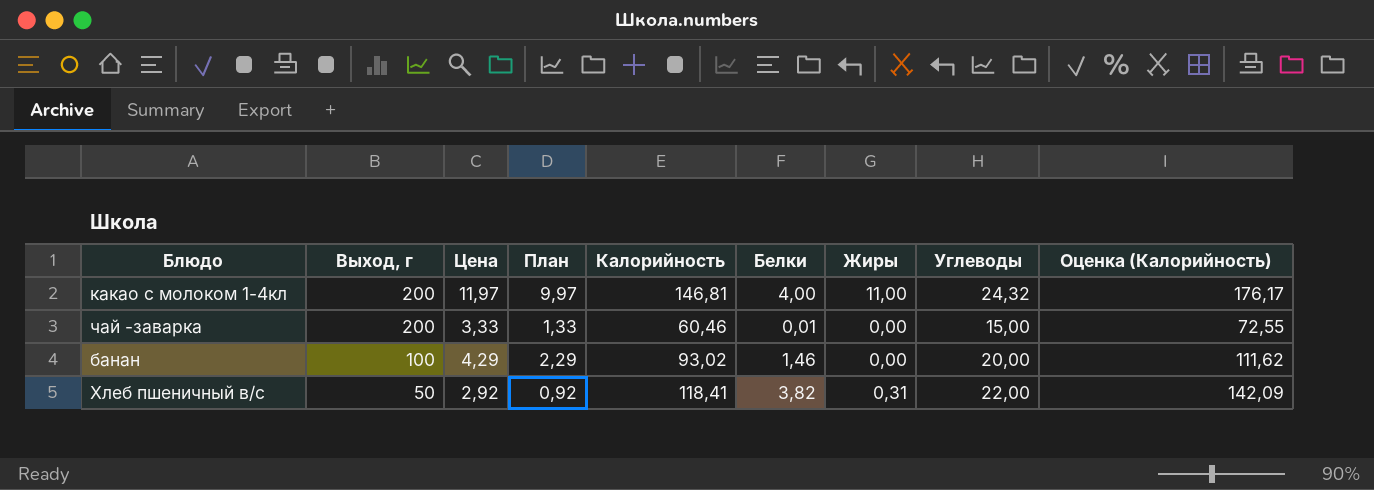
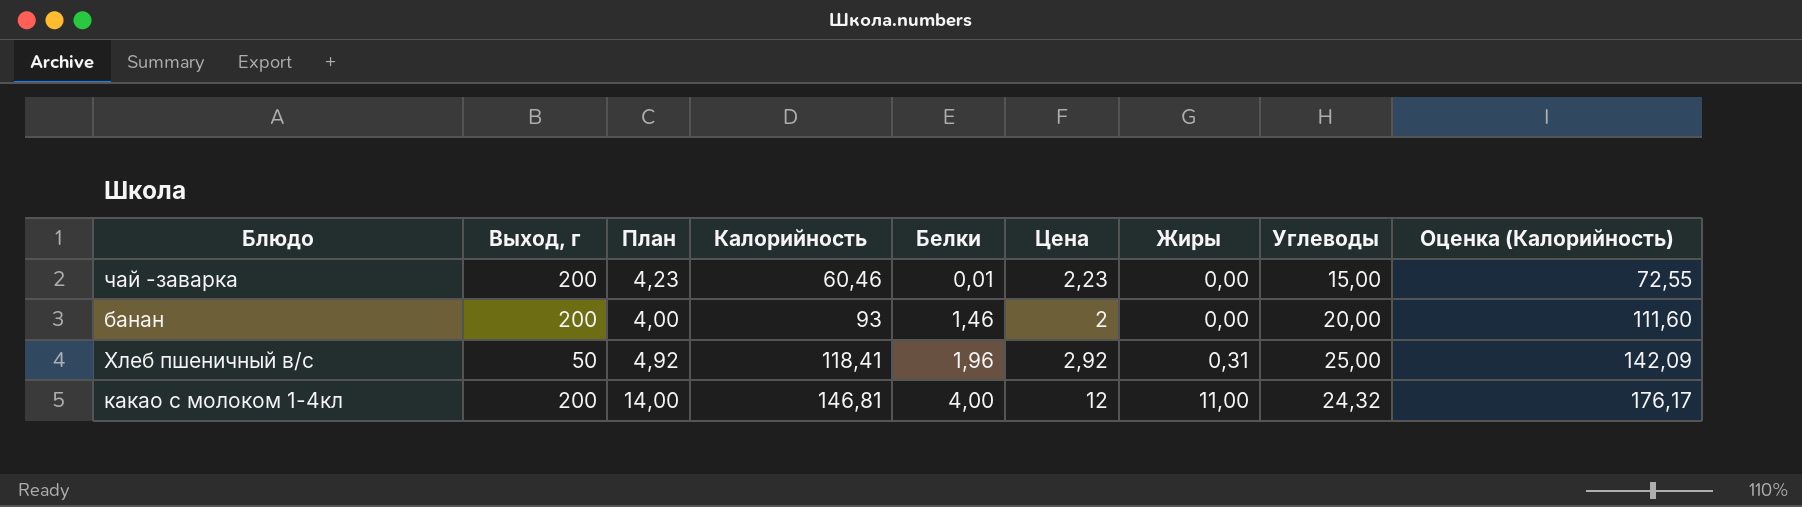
row order: Выход, г descending -> Калорийность ascending
column План | formula: [Цена] - 2 -> [Цена] + 2
column Цена | position: 3 -> 6
чай -заварка | Цена: 3,33 -> 2,23
банан | Выход, г: 100 -> 200
банан | Калорийность: 93,02 -> 93
банан | Цена: 4,29 -> 2
банан | Оценка (Калорийность): 111,62 -> 111,60
Хлеб пшеничный в/с | Белки: 3,82 -> 1,96
Хлеб пшеничный в/с | Углеводы: 22,00 -> 25,00
какао с молоком 1-4кл | Цена: 11,97 -> 12

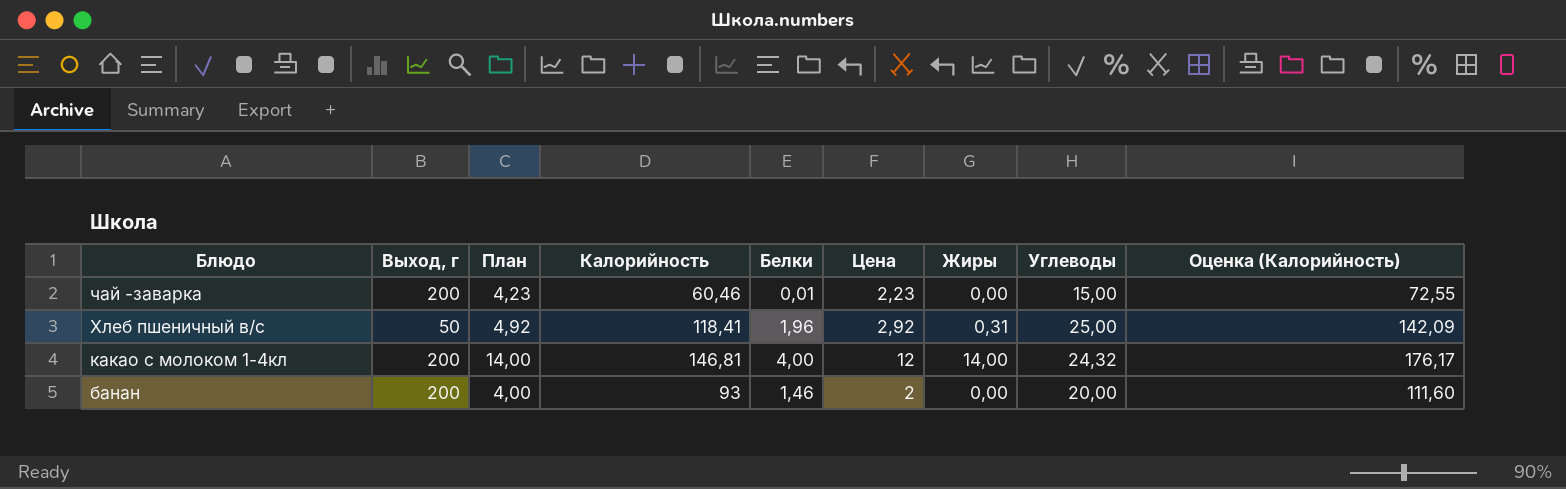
row order: Калорийность ascending -> Блюдо descending
какао с молоком 1-4кл | Жиры: 11,00 -> 14,00

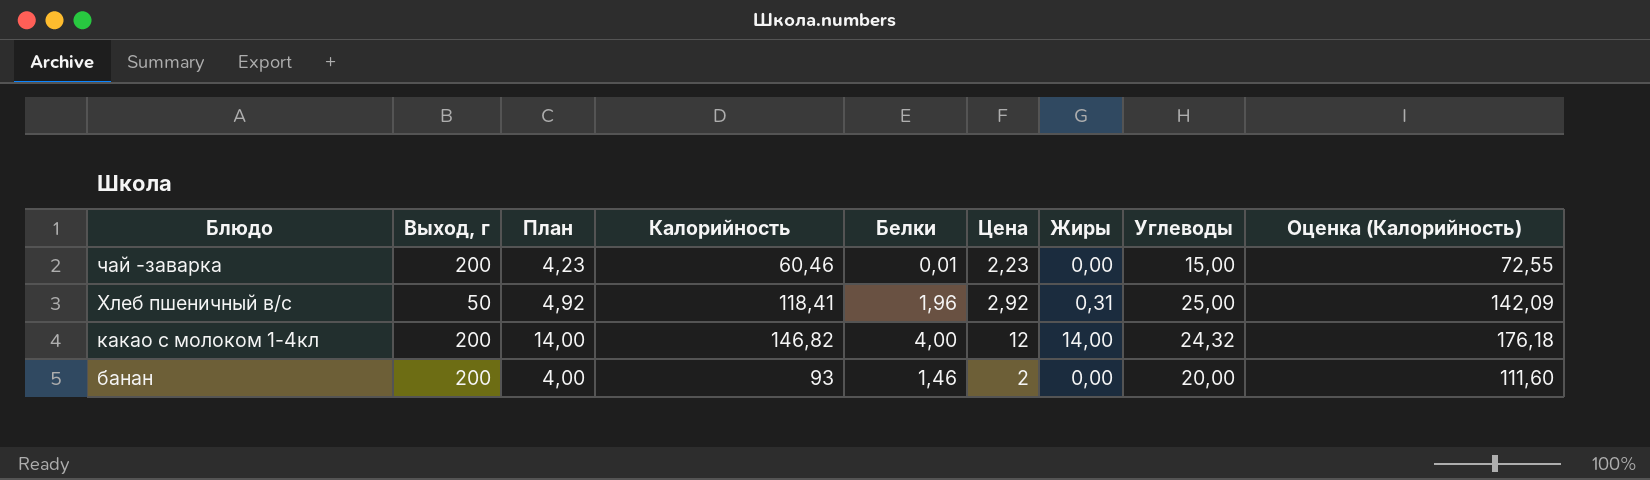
какао с молоком 1-4кл | Калорийность: 146,81 -> 146,82
какао с молоком 1-4кл | Оценка (Калорийность): 176,17 -> 176,18

